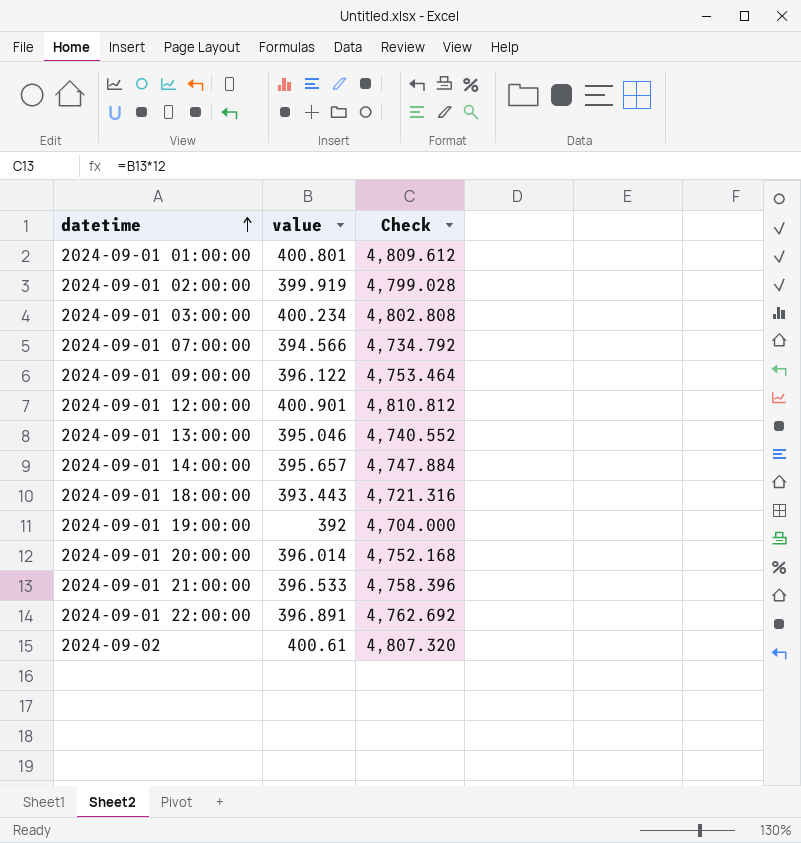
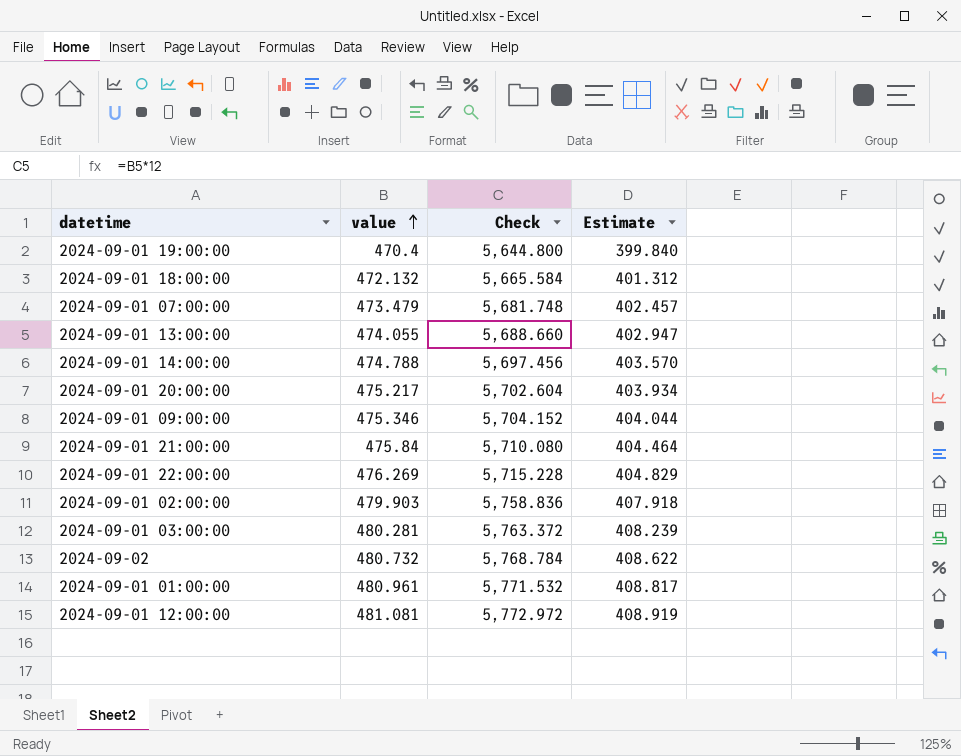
row order: datetime ascending -> value ascending
column Estimate | formula: none -> [value] * 0.85
2024-09-01 19:00:00 | value: 392 -> 470.4
2024-09-01 19:00:00 | Check: 4,704.000 -> 5,644.800
2024-09-01 18:00:00 | value: 393.443 -> 472.132
2024-09-01 18:00:00 | Check: 4,721.316 -> 5,665.584
2024-09-01 07:00:00 | value: 394.566 -> 473.479
2024-09-01 07:00:00 | Check: 4,734.792 -> 5,681.748
2024-09-01 13:00:00 | value: 395.046 -> 474.055
2024-09-01 13:00:00 | Check: 4,740.552 -> 5,688.660
2024-09-01 14:00:00 | value: 395.657 -> 474.788
2024-09-01 14:00:00 | Check: 4,747.884 -> 5,697.456
2024-09-01 20:00:00 | value: 396.014 -> 475.217
2024-09-01 20:00:00 | Check: 4,752.168 -> 5,702.604
2024-09-01 09:00:00 | value: 396.122 -> 475.346
2024-09-01 09:00:00 | Check: 4,753.464 -> 5,704.152
2024-09-01 21:00:00 | value: 396.533 -> 475.84
2024-09-01 21:00:00 | Check: 4,758.396 -> 5,710.080
2024-09-01 22:00:00 | value: 396.891 -> 476.269
2024-09-01 22:00:00 | Check: 4,762.692 -> 5,715.228
2024-09-01 02:00:00 | value: 399.919 -> 479.903
2024-09-01 02:00:00 | Check: 4,799.028 -> 5,758.836
2024-09-01 03:00:00 | value: 400.234 -> 480.281
2024-09-01 03:00:00 | Check: 4,802.808 -> 5,763.372
2024-09-02 | value: 400.61 -> 480.732
2024-09-02 | Check: 4,807.320 -> 5,768.784
2024-09-01 01:00:00 | value: 400.801 -> 480.961
2024-09-01 01:00:00 | Check: 4,809.612 -> 5,771.532
2024-09-01 12:00:00 | value: 400.901 -> 481.081
2024-09-01 12:00:00 | Check: 4,810.812 -> 5,772.972

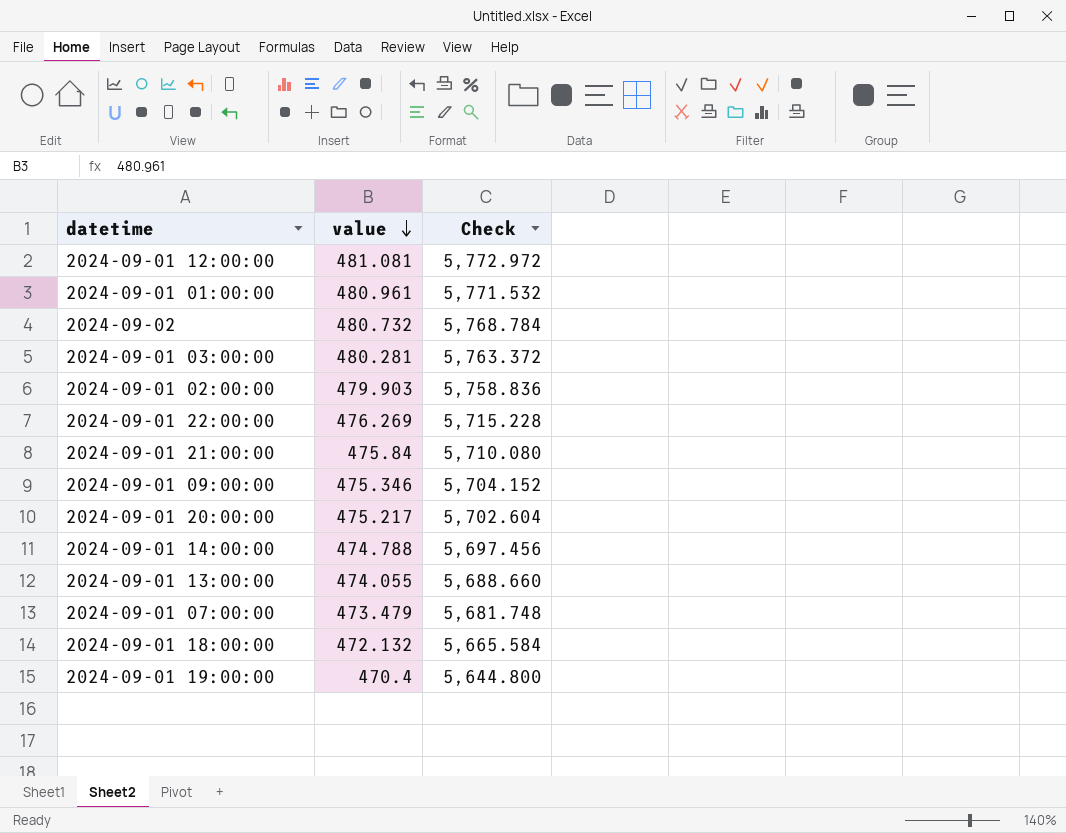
row order: value ascending -> value descending
column Estimate | formula: [value] * 0.85 -> none

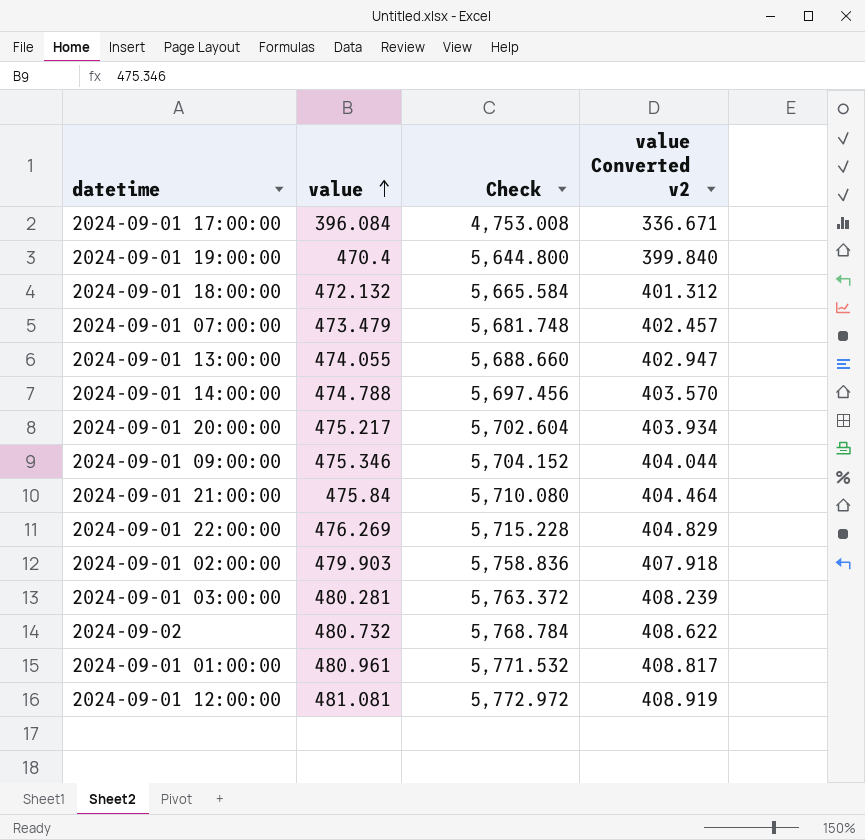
row order: value descending -> value ascending
column value Converted v2 | formula: none -> [value] * 0.85
row 2024-09-01 17:00:00: none -> 396.084 | 4,753.008 | 336.671

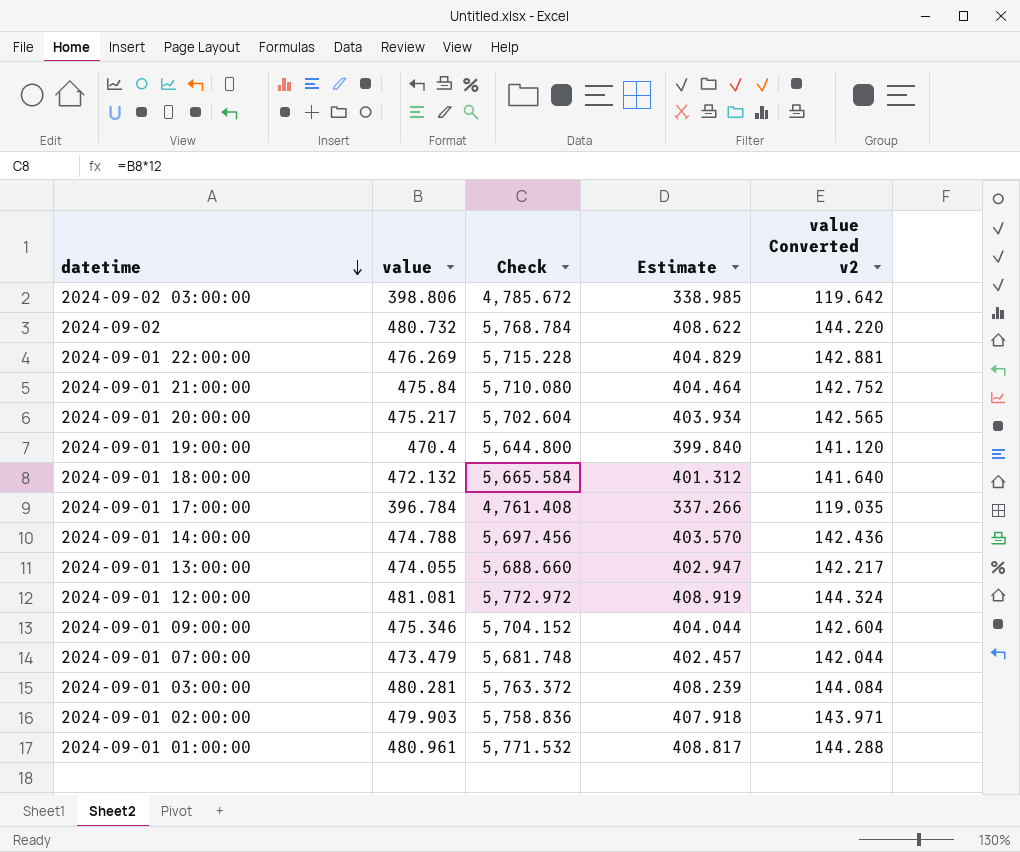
row order: value ascending -> datetime descending
column Estimate | formula: none -> [value] * 0.85
column value Converted v2 | formula: [value] * 0.85 -> [value] * 0.3
row 2024-09-02 03:00:00: none -> 398.806 | 4,785.672 | 338.985 | 119.642
2024-09-01 17:00:00 | value: 396.084 -> 396.784
2024-09-01 17:00:00 | Check: 4,753.008 -> 4,761.408

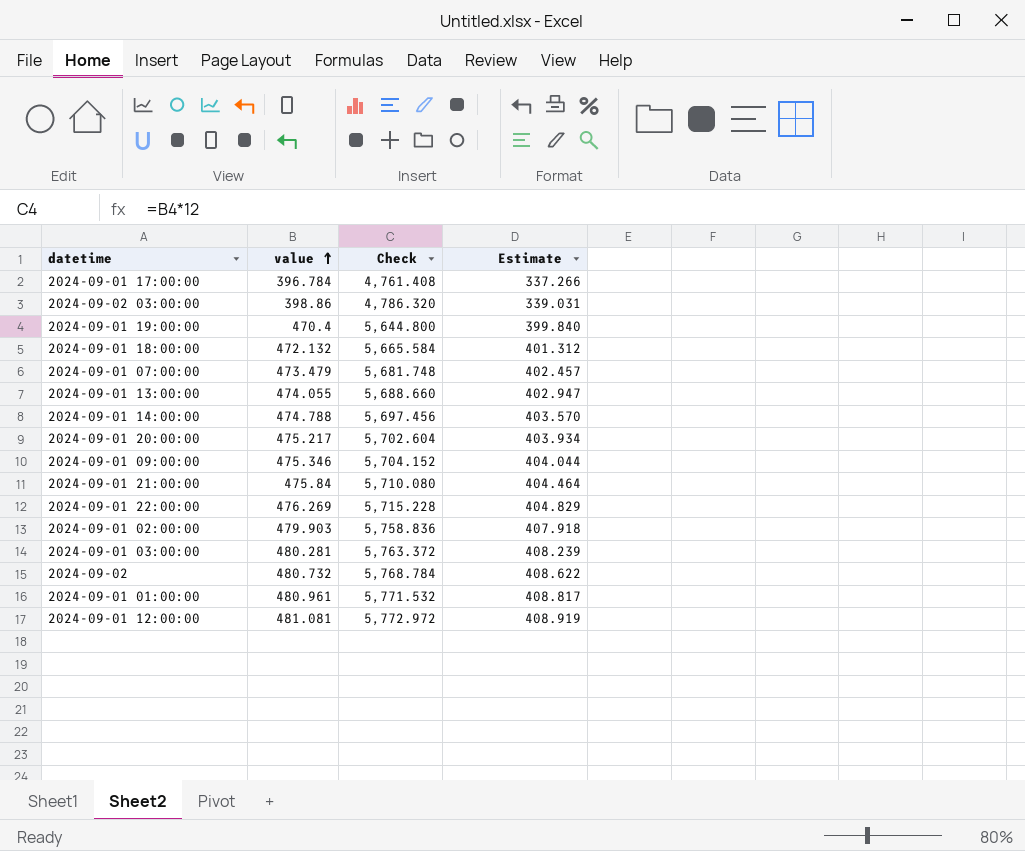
row order: datetime descending -> value ascending
column value Converted v2 | formula: [value] * 0.3 -> none
2024-09-02 03:00:00 | value: 398.806 -> 398.86
2024-09-02 03:00:00 | Check: 4,785.672 -> 4,786.320
2024-09-02 03:00:00 | Estimate: 338.985 -> 339.031

